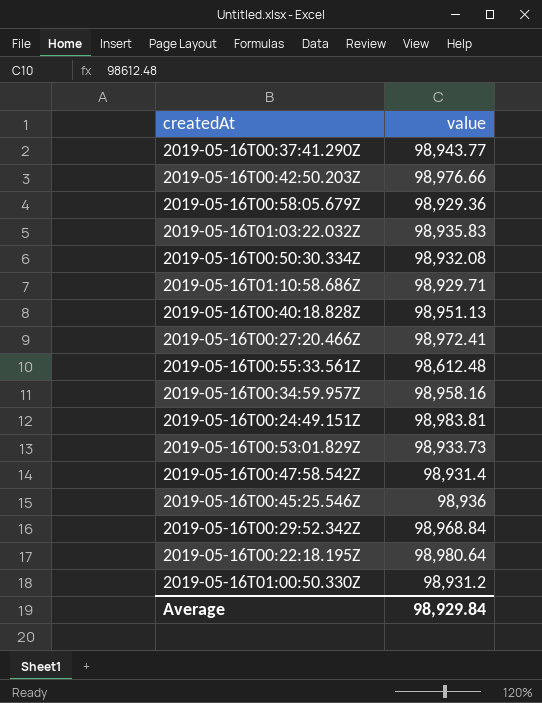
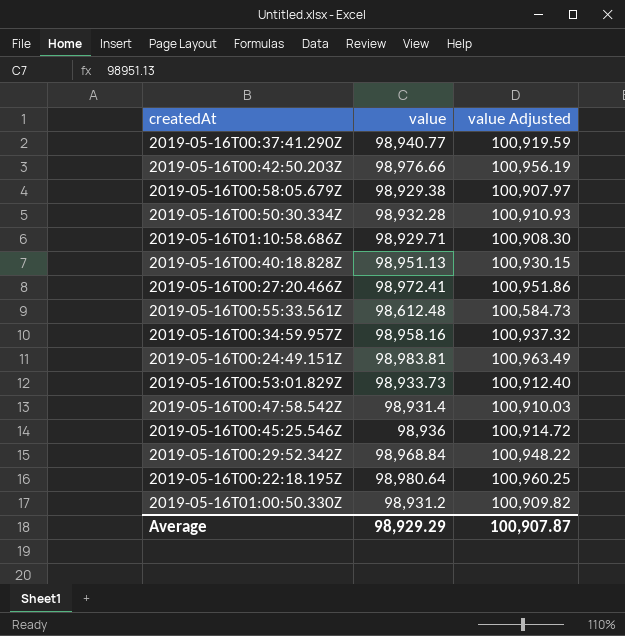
column value Adjusted | formula: none -> [value] * 1.02
row 2019-05-16T01:03:22.032Z: 98,935.83 -> none
2019-05-16T00:37:41.290Z | value: 98,943.77 -> 98,940.77
2019-05-16T00:58:05.679Z | value: 98,929.36 -> 98,929.38
2019-05-16T00:50:30.334Z | value: 98,932.08 -> 98,932.28
Average | value: 98,929.84 -> 98,929.29

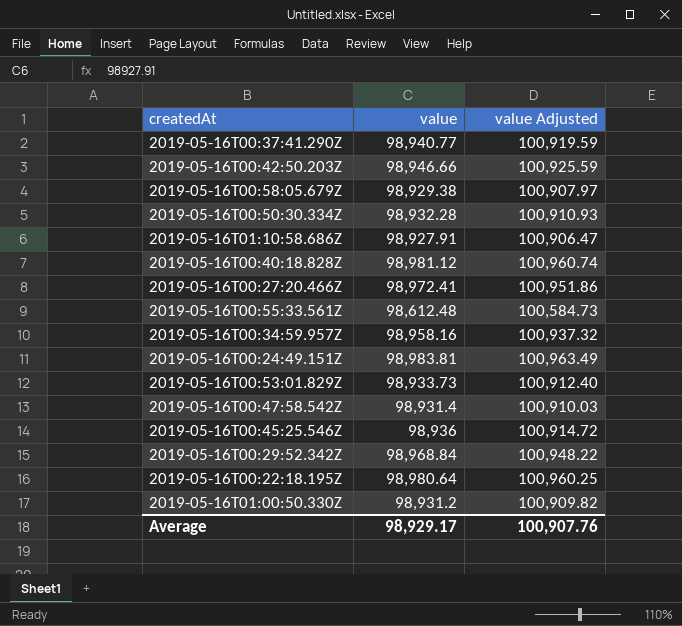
2019-05-16T00:42:50.203Z | value: 98,976.66 -> 98,946.66
2019-05-16T00:42:50.203Z | value Adjusted: 100,956.19 -> 100,925.59
2019-05-16T01:10:58.686Z | value: 98,929.71 -> 98,927.91
2019-05-16T01:10:58.686Z | value Adjusted: 100,908.30 -> 100,906.47
2019-05-16T00:40:18.828Z | value: 98,951.13 -> 98,981.12
2019-05-16T00:40:18.828Z | value Adjusted: 100,930.15 -> 100,960.74
Average | value: 98,929.29 -> 98,929.17
Average | value Adjusted: 100,907.87 -> 100,907.76

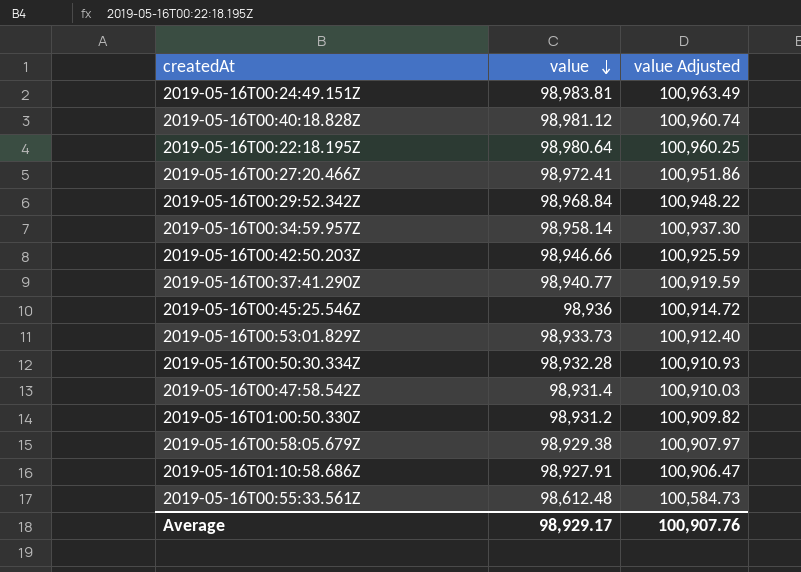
row order: none -> value descending
2019-05-16T00:34:59.957Z | value: 98,958.16 -> 98,958.14
2019-05-16T00:34:59.957Z | value Adjusted: 100,937.32 -> 100,937.30

